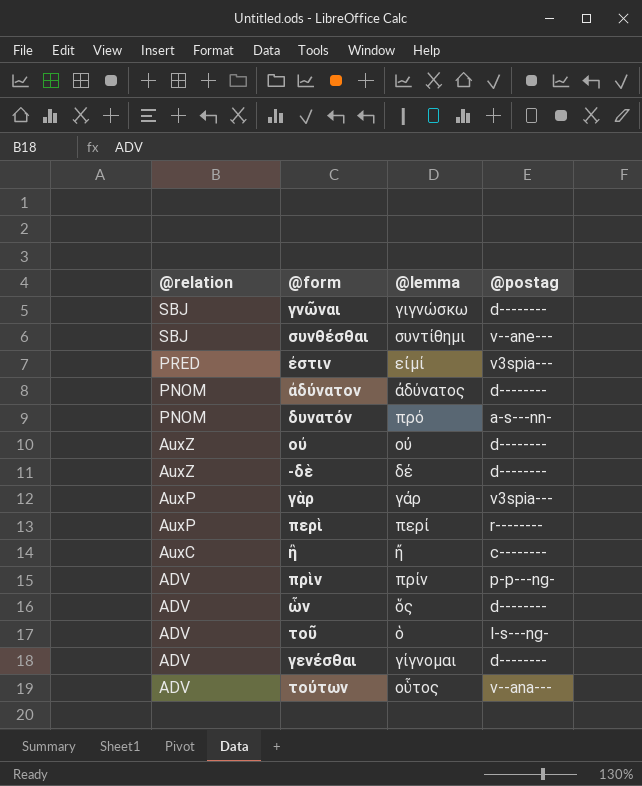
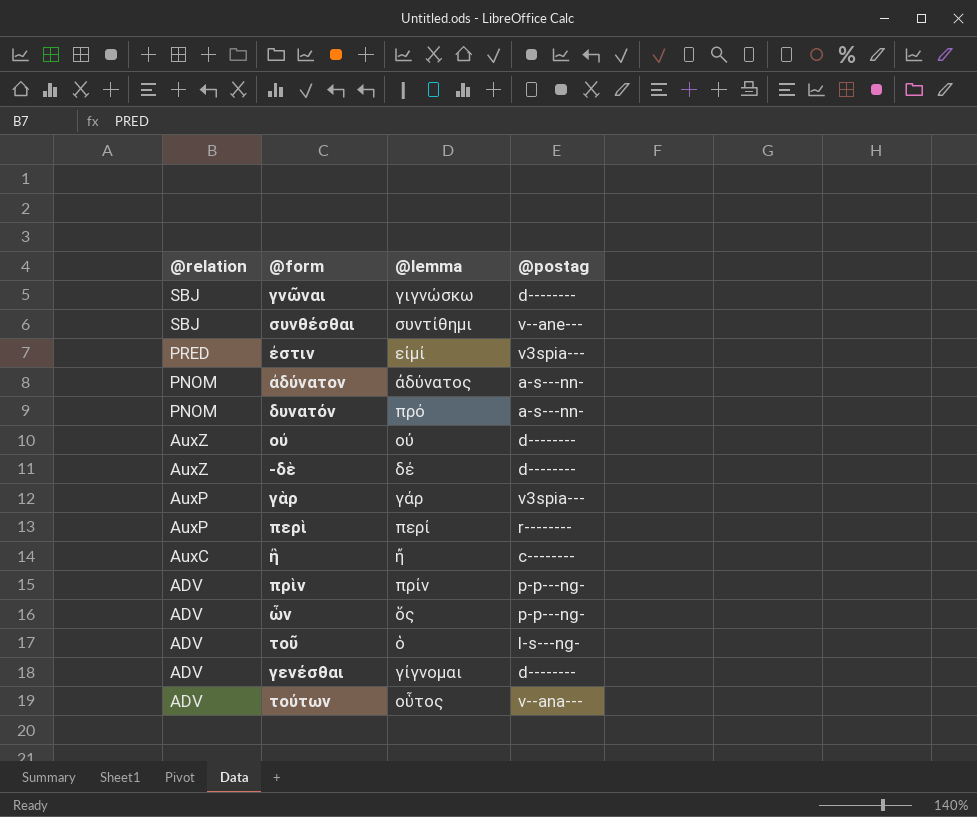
ἀδύνατον | @postag: d-------- -> a-s---nn-
ὧν | @postag: d-------- -> p-p---ng-

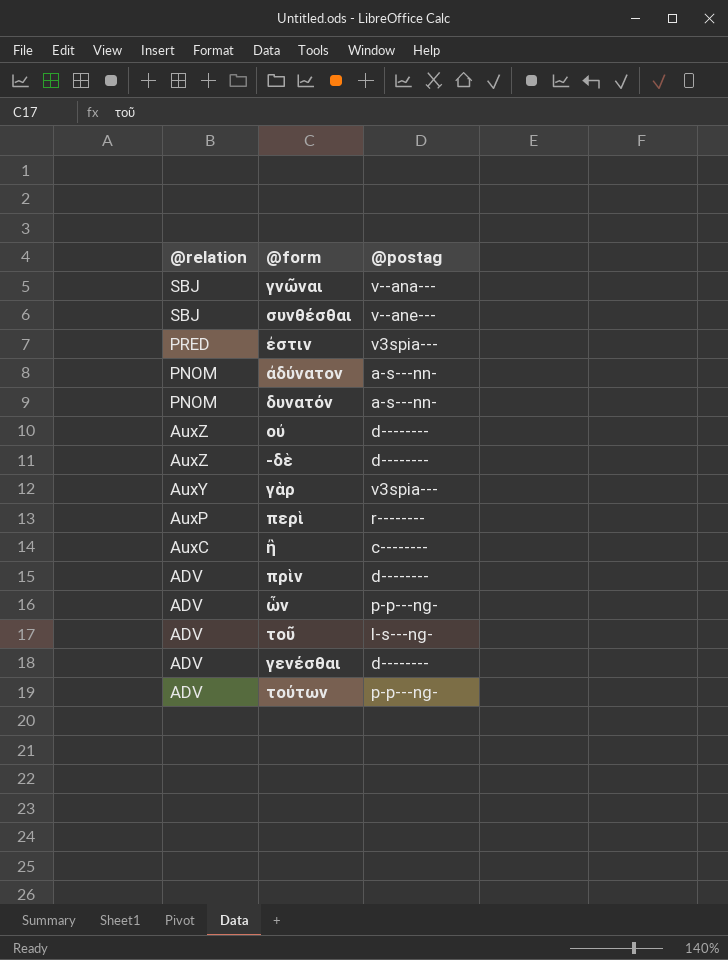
column @lemma | position: 3 -> none
γνῶναι | @postag: d-------- -> v--ana---
γὰρ | @relation: AuxP -> AuxY
πρὶν | @postag: p-p---ng- -> d--------
τούτων | @postag: v--ana--- -> p-p---ng-

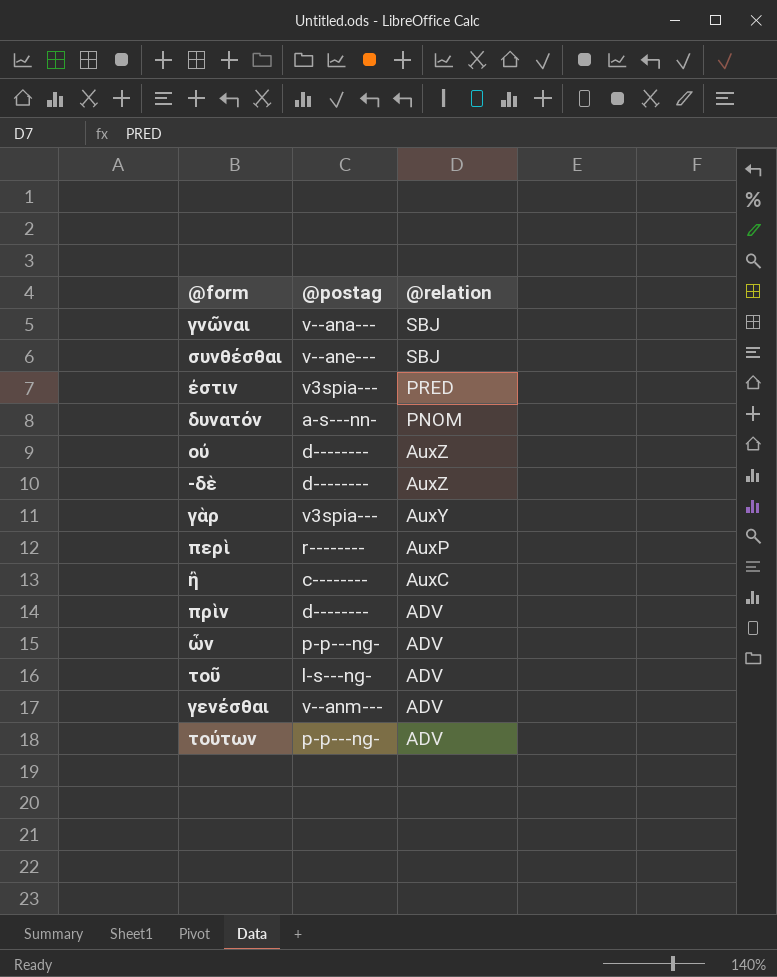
column @relation | position: 1 -> 3
row ἀδύνατον: PNOM | a-s---nn- -> none
γενέσθαι | @postag: d-------- -> v--anm---

